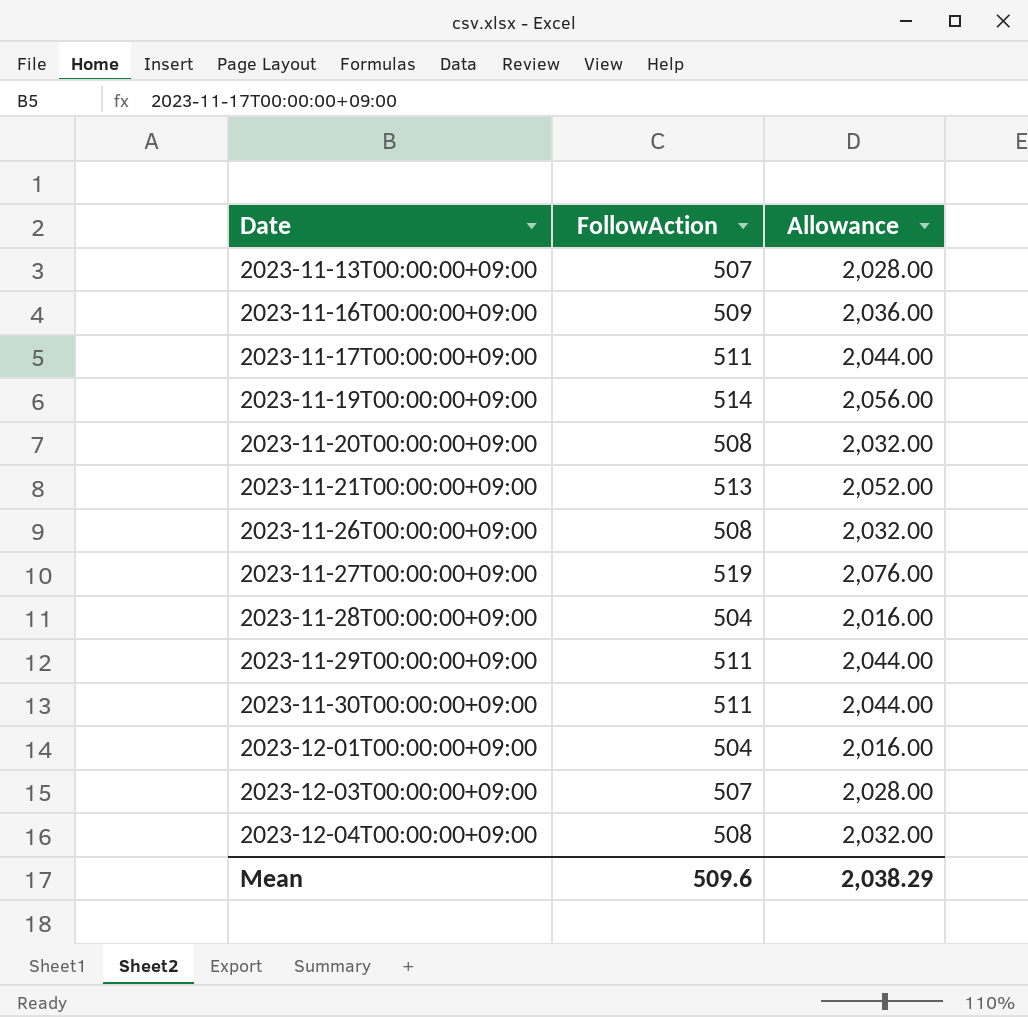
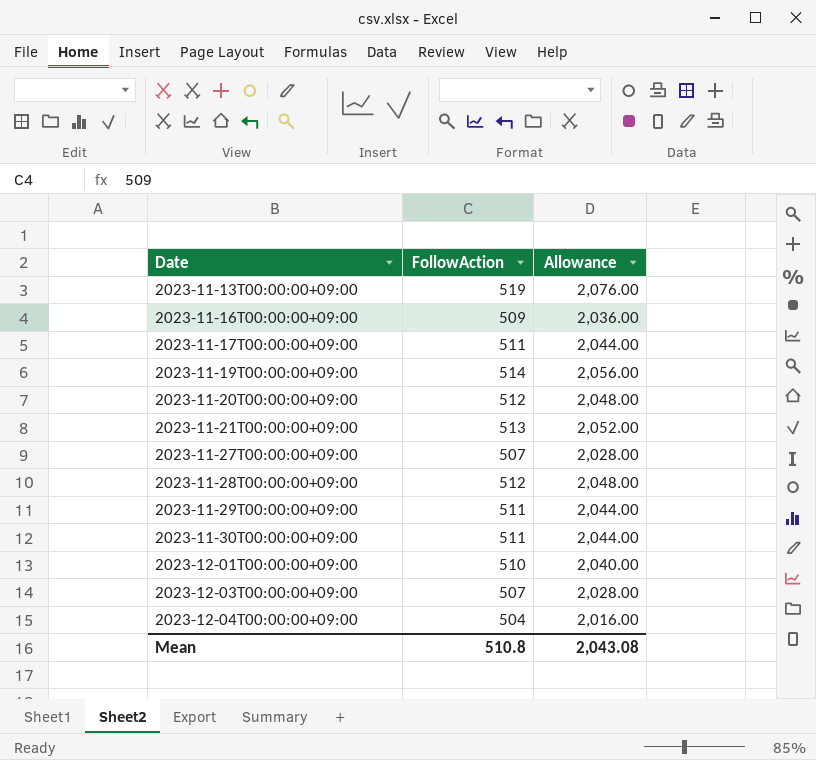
row 2023-11-26T00:00:00+09:00: 508 | 2,032.00 -> none
2023-11-13T00:00:00+09:00 | FollowAction: 507 -> 519
2023-11-13T00:00:00+09:00 | Allowance: 2,028.00 -> 2,076.00
2023-11-20T00:00:00+09:00 | FollowAction: 508 -> 512
2023-11-20T00:00:00+09:00 | Allowance: 2,032.00 -> 2,048.00
2023-11-27T00:00:00+09:00 | FollowAction: 519 -> 507
2023-11-27T00:00:00+09:00 | Allowance: 2,076.00 -> 2,028.00
2023-11-28T00:00:00+09:00 | FollowAction: 504 -> 512
2023-11-28T00:00:00+09:00 | Allowance: 2,016.00 -> 2,048.00
2023-12-01T00:00:00+09:00 | FollowAction: 504 -> 510
2023-12-01T00:00:00+09:00 | Allowance: 2,016.00 -> 2,040.00
2023-12-04T00:00:00+09:00 | FollowAction: 508 -> 504
2023-12-04T00:00:00+09:00 | Allowance: 2,032.00 -> 2,016.00
Mean | FollowAction: 509.6 -> 510.8
Mean | Allowance: 2,038.29 -> 2,043.08

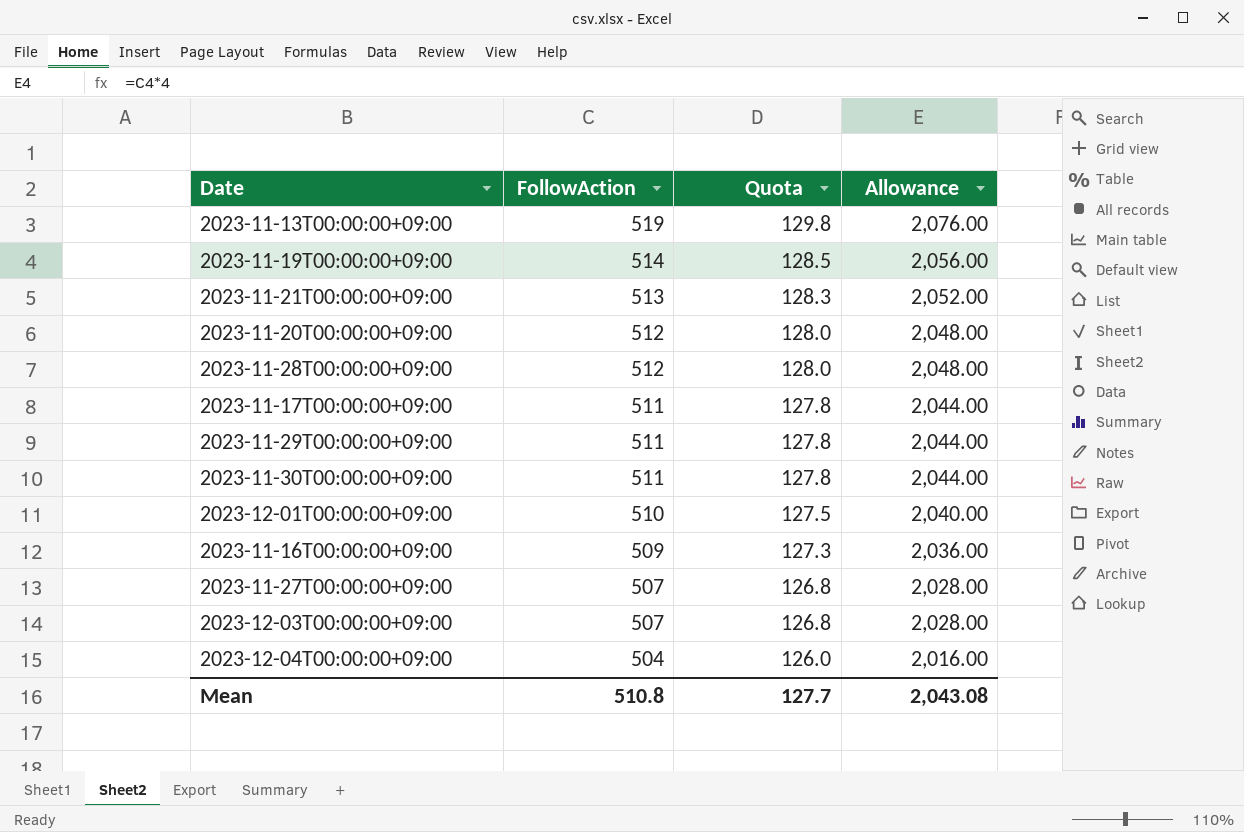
row order: Date ascending -> FollowAction descending
column Quota | formula: none -> [FollowAction] * 0.25

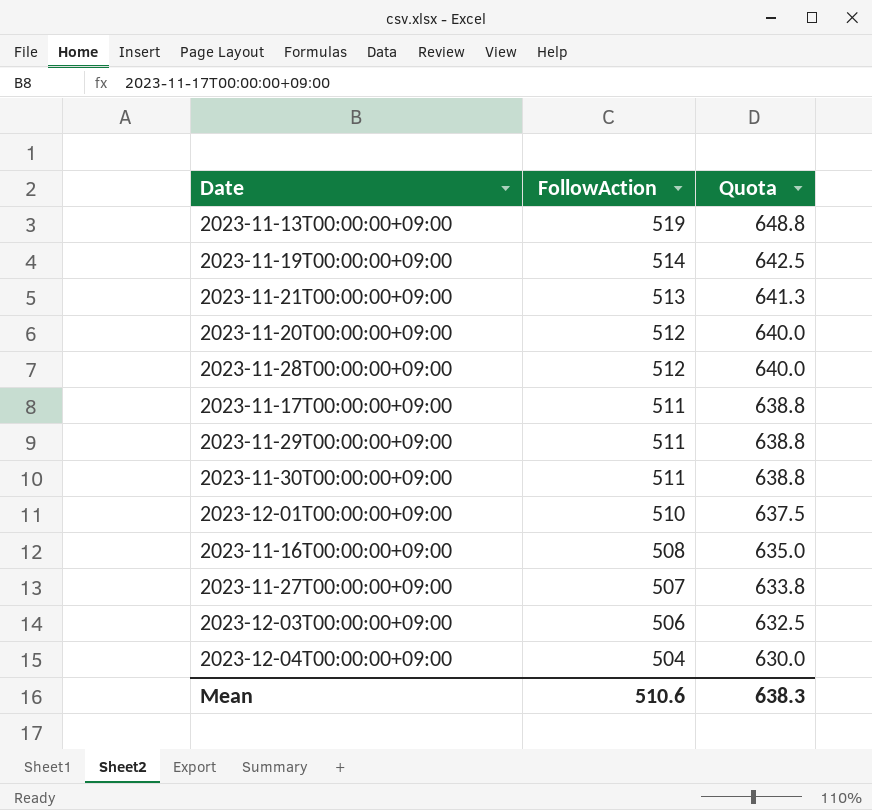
column Allowance | formula: [FollowAction] * 4 -> none
column Quota | formula: [FollowAction] * 0.25 -> [FollowAction] * 1.25
2023-11-16T00:00:00+09:00 | FollowAction: 509 -> 508
2023-12-03T00:00:00+09:00 | FollowAction: 507 -> 506
Mean | FollowAction: 510.8 -> 510.6
Mean | Quota: 127.7 -> 638.3

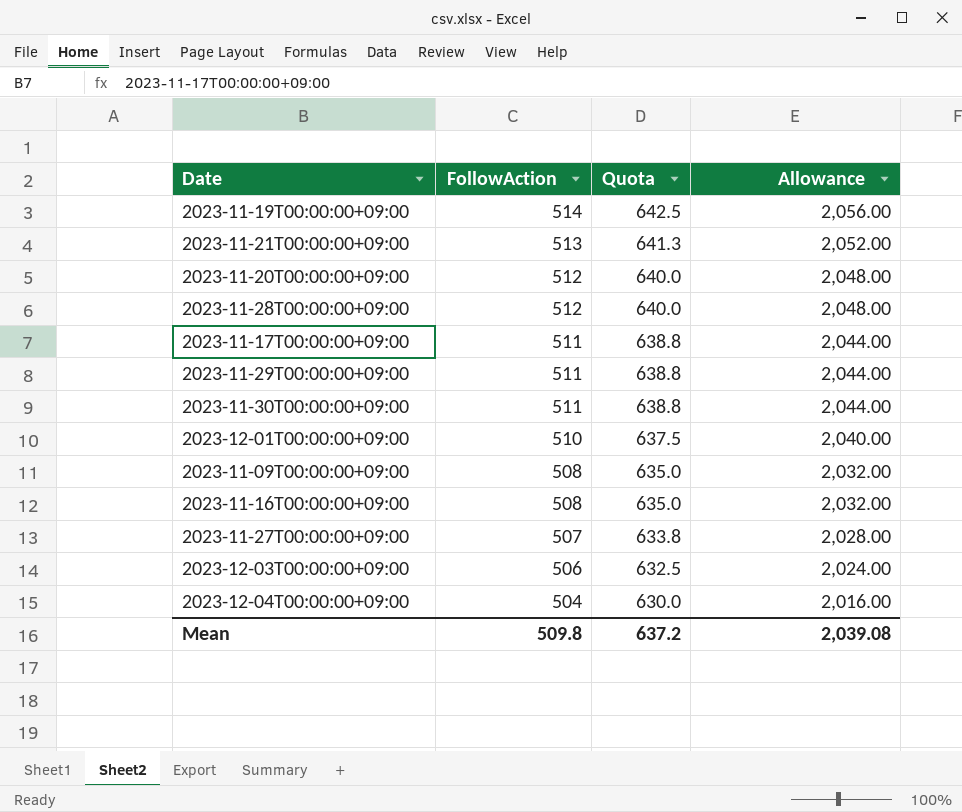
column Allowance | formula: none -> [FollowAction] * 4
row 2023-11-13T00:00:00+09:00: 519 | 648.8 -> none
row 2023-11-09T00:00:00+09:00: none -> 508 | 635.0 | 2,032.00
Mean | FollowAction: 510.6 -> 509.8
Mean | Quota: 638.3 -> 637.2

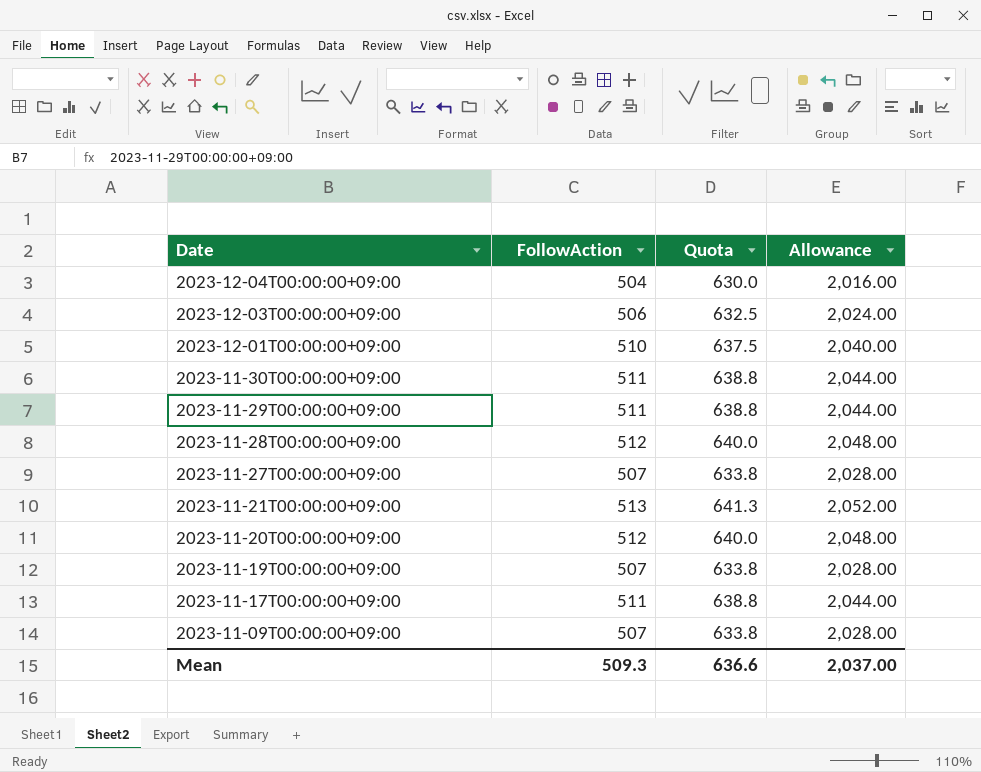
row order: FollowAction descending -> Date descending
row 2023-11-16T00:00:00+09:00: 508 | 635.0 | 2,032.00 -> none
2023-11-19T00:00:00+09:00 | FollowAction: 514 -> 507
2023-11-19T00:00:00+09:00 | Quota: 642.5 -> 633.8
2023-11-19T00:00:00+09:00 | Allowance: 2,056.00 -> 2,028.00
2023-11-09T00:00:00+09:00 | FollowAction: 508 -> 507
2023-11-09T00:00:00+09:00 | Quota: 635.0 -> 633.8
2023-11-09T00:00:00+09:00 | Allowance: 2,032.00 -> 2,028.00
Mean | FollowAction: 509.8 -> 509.3
Mean | Quota: 637.2 -> 636.6
Mean | Allowance: 2,039.08 -> 2,037.00

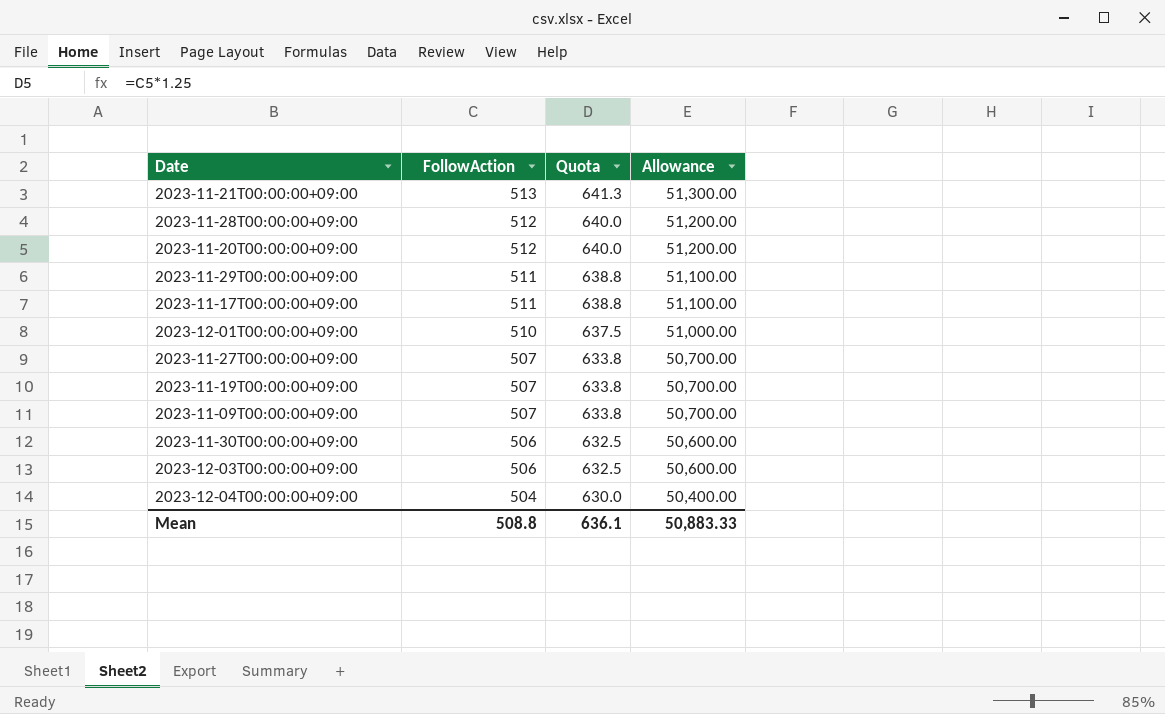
row order: Date descending -> FollowAction descending
column Allowance | formula: [FollowAction] * 4 -> [FollowAction] * 100
2023-11-30T00:00:00+09:00 | FollowAction: 511 -> 506
2023-11-30T00:00:00+09:00 | Quota: 638.8 -> 632.5
Mean | FollowAction: 509.3 -> 508.8
Mean | Quota: 636.6 -> 636.1
Mean | Allowance: 2,037.00 -> 50,883.33

